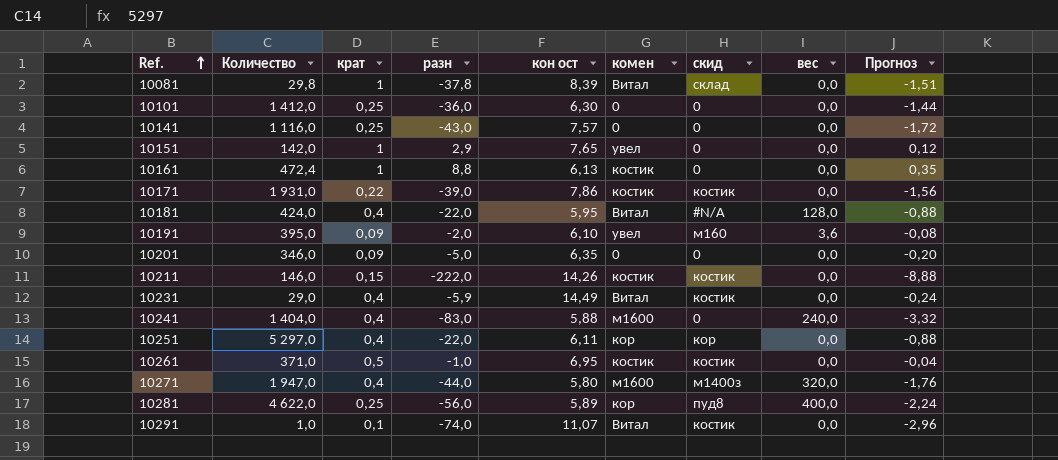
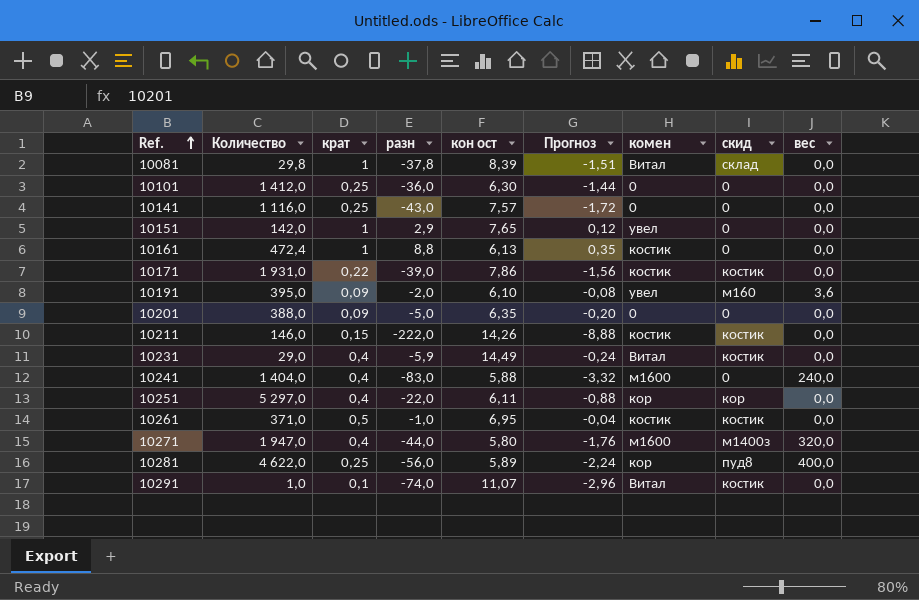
column Прогноз | position: 9 -> 6
row 10181: 424,0 | 0,4 | -22,0 | 5,95 | Витал | #N/A | 128,0 | -0,88 -> none
10201 | Количество: 346,0 -> 388,0

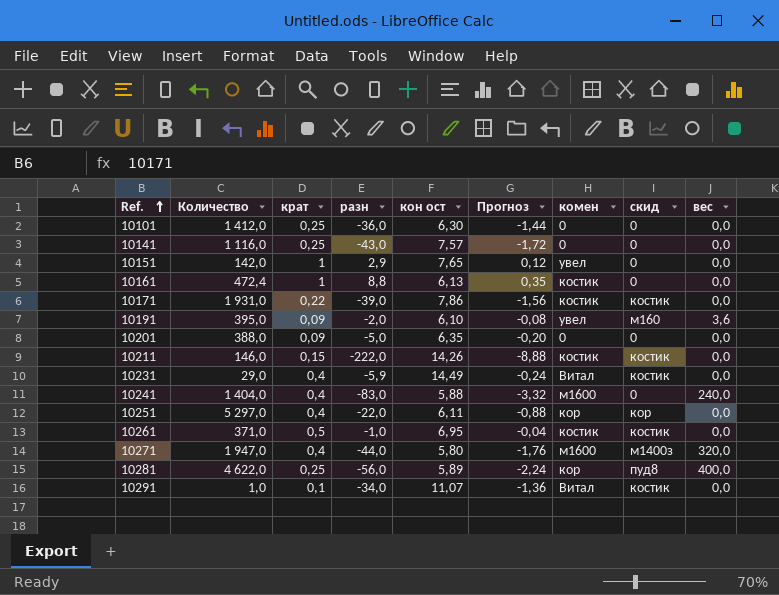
row 10081: 29,8 | 1 | -37,8 | 8,39 | -1,51 | Витал | склад | 0,0 -> none
10291 | разн: -74,0 -> -34,0
10291 | Прогноз: -2,96 -> -1,36

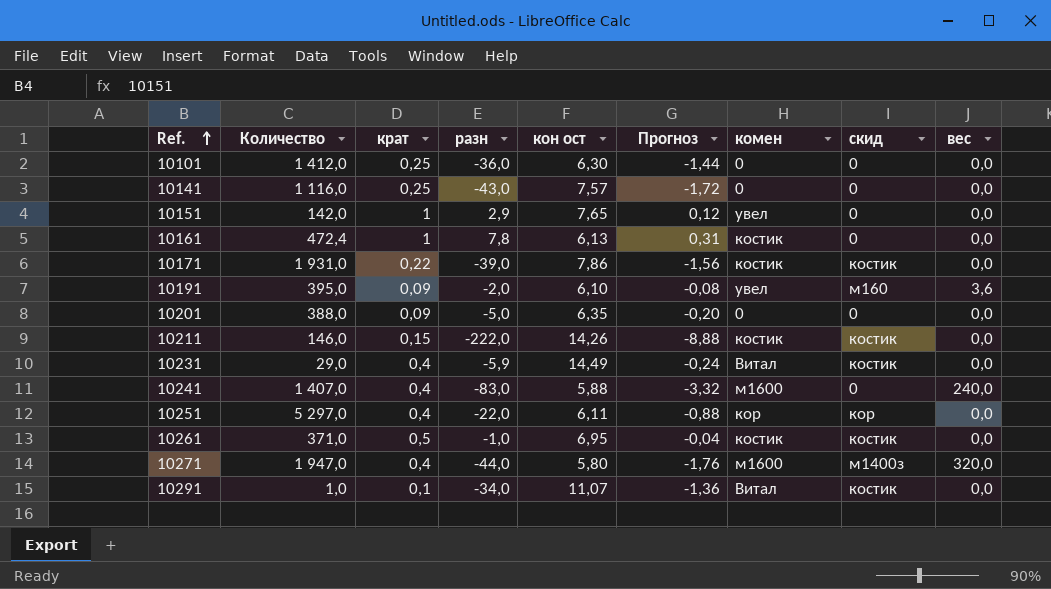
row 10281: 4 622,0 | 0,25 | -56,0 | 5,89 | -2,24 | кор | пуд8 | 400,0 -> none
10161 | разн: 8,8 -> 7,8
10161 | Прогноз: 0,35 -> 0,31
10241 | Количество: 1 404,0 -> 1 407,0

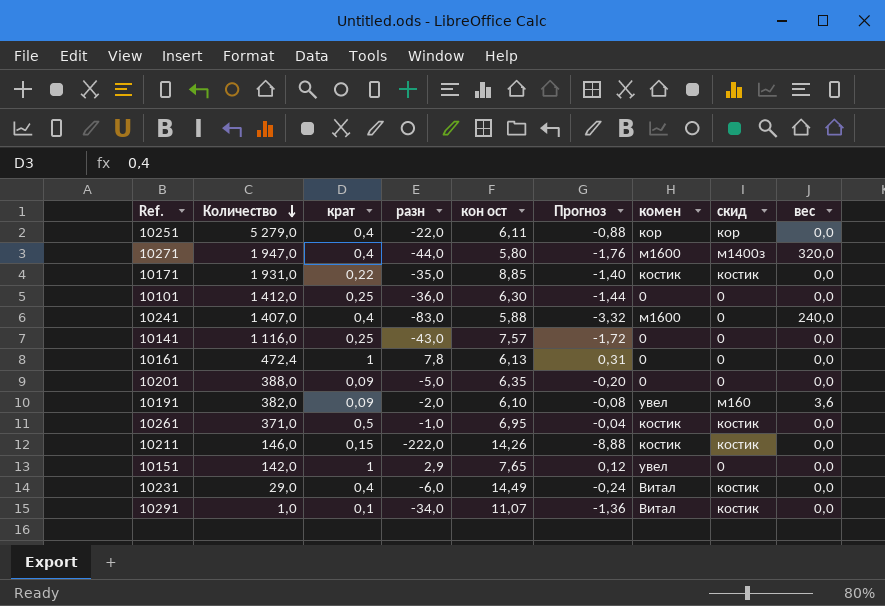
row order: Ref. ascending -> Количество descending
10251 | Количество: 5 297,0 -> 5 279,0
10171 | разн: -39,0 -> -35,0
10171 | кон ост: 7,86 -> 8,85
10171 | Прогноз: -1,56 -> -1,40
10161 | комен: костик -> 0
10191 | Количество: 395,0 -> 382,0
10231 | разн: -5,9 -> -6,0

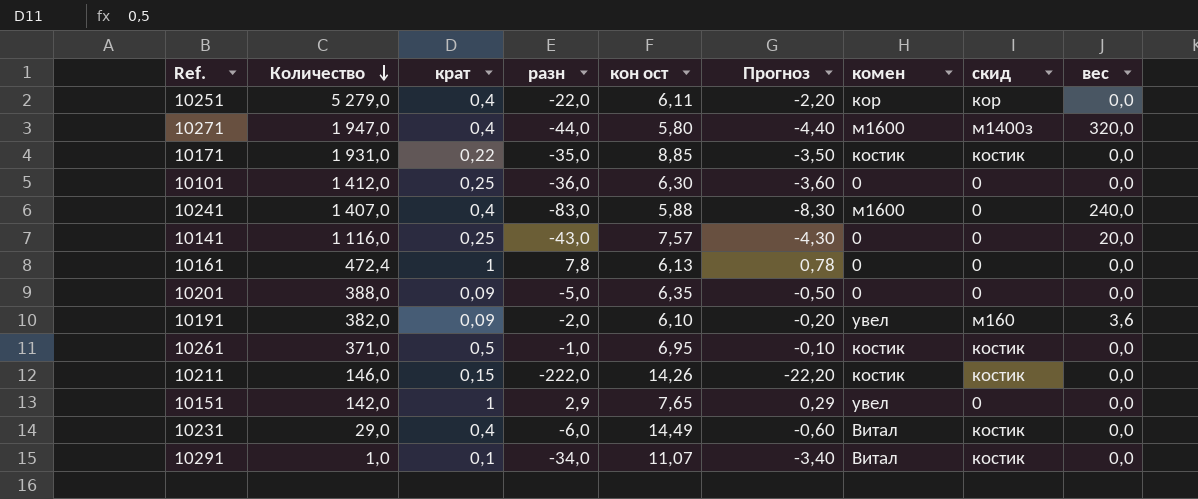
column Прогноз | formula: [разн] * 0,04 -> [разн] * 0,1
10141 | вес: 0,0 -> 20,0

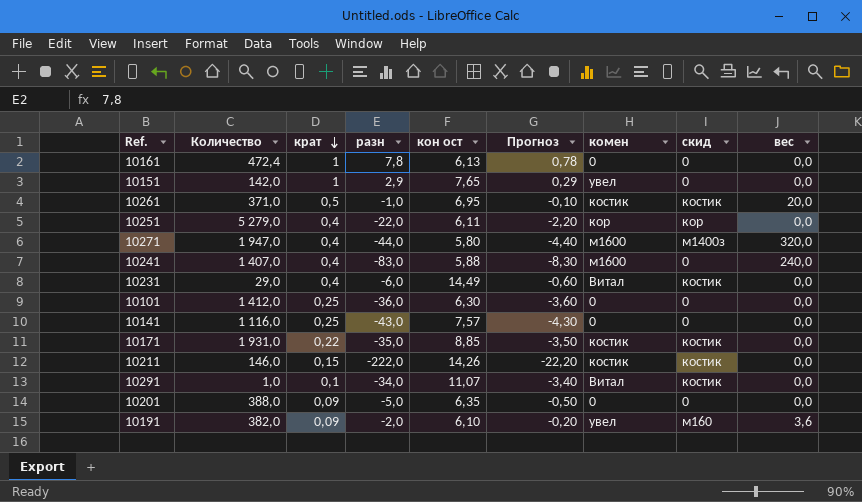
row order: Количество descending -> крат descending
10261 | вес: 0,0 -> 20,0
10141 | вес: 20,0 -> 0,0

